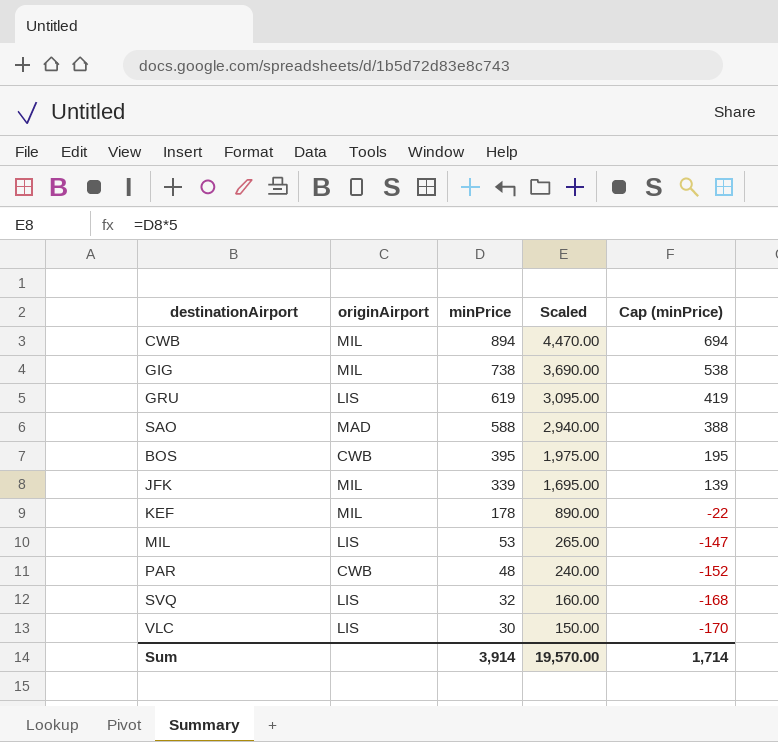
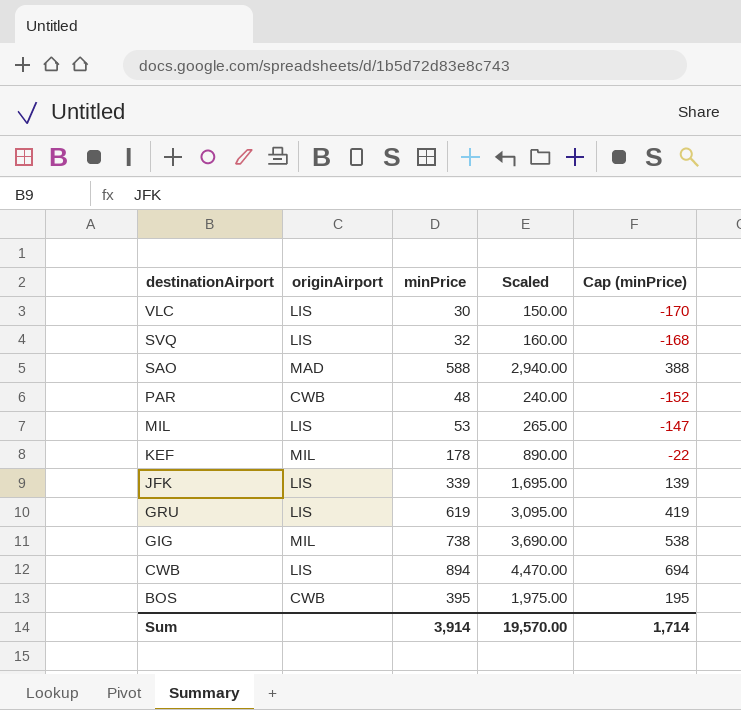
row order: minPrice descending -> destinationAirport descending
JFK | originAirport: MIL -> LIS
CWB | originAirport: MIL -> LIS

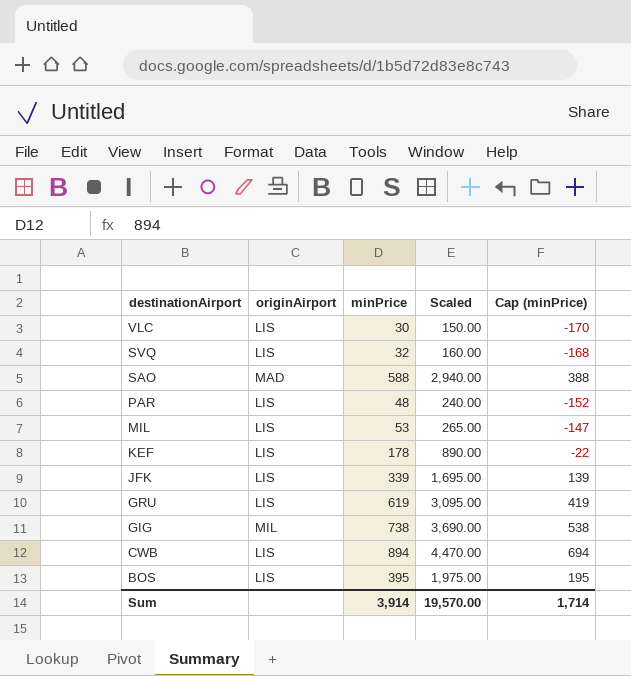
PAR | originAirport: CWB -> LIS
KEF | originAirport: MIL -> LIS
BOS | originAirport: CWB -> LIS

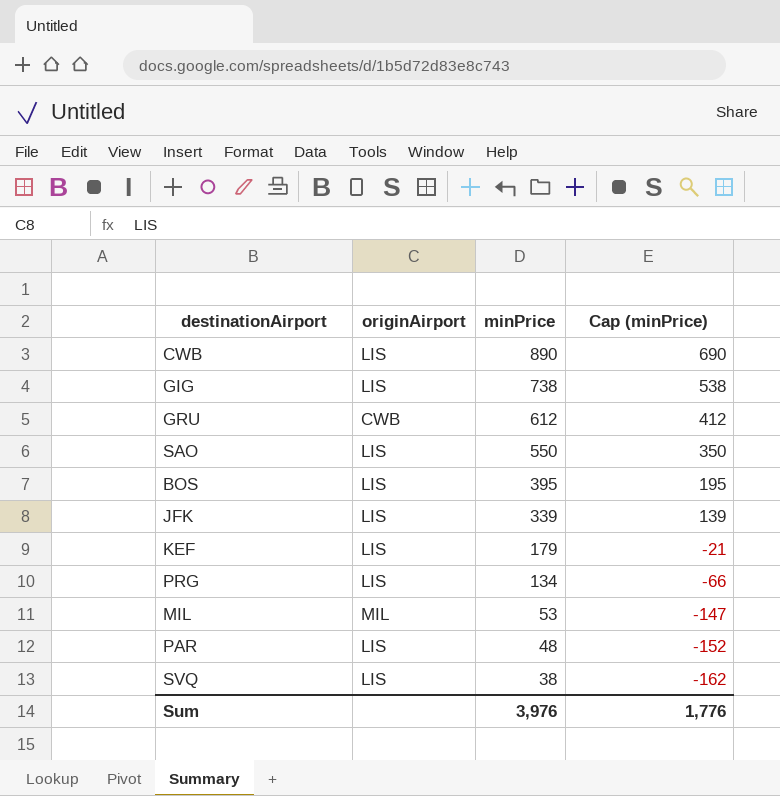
row order: destinationAirport descending -> minPrice descending
column Scaled | formula: [minPrice] * 5 -> none
row VLC: LIS | 30 | 150.00 | -170 -> none
CWB | minPrice: 894 -> 890
CWB | Cap (minPrice): 694 -> 690
GIG | originAirport: MIL -> LIS
GRU | originAirport: LIS -> CWB
GRU | minPrice: 619 -> 612
GRU | Cap (minPrice): 419 -> 412
SAO | originAirport: MAD -> LIS
SAO | minPrice: 588 -> 550
SAO | Cap (minPrice): 388 -> 350
KEF | minPrice: 178 -> 179
KEF | Cap (minPrice): -22 -> -21
row PRG: none -> LIS | 134 | -66
MIL | originAirport: LIS -> MIL
SVQ | minPrice: 32 -> 38
SVQ | Cap (minPrice): -168 -> -162
Sum | minPrice: 3,914 -> 3,976
Sum | Cap (minPrice): 1,714 -> 1,776

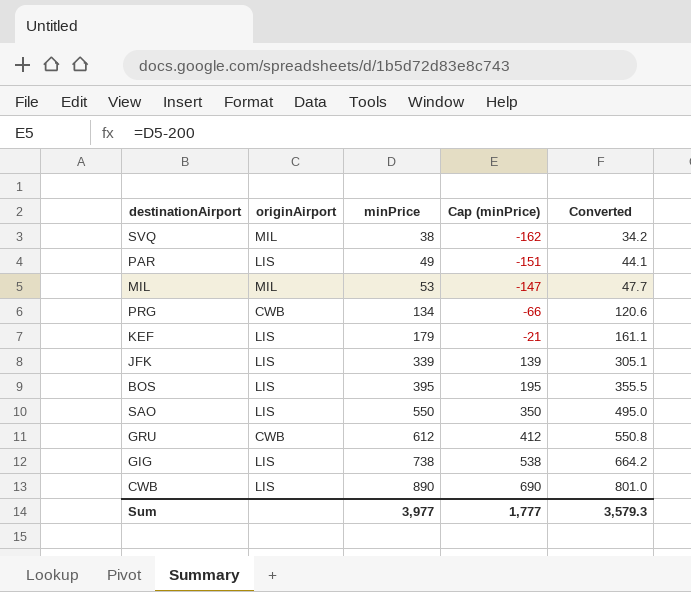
row order: minPrice descending -> minPrice ascending
column Converted | formula: none -> [minPrice] * 0.9
SVQ | originAirport: LIS -> MIL
PAR | minPrice: 48 -> 49
PAR | Cap (minPrice): -152 -> -151
PRG | originAirport: LIS -> CWB
Sum | minPrice: 3,976 -> 3,977
Sum | Cap (minPrice): 1,776 -> 1,777

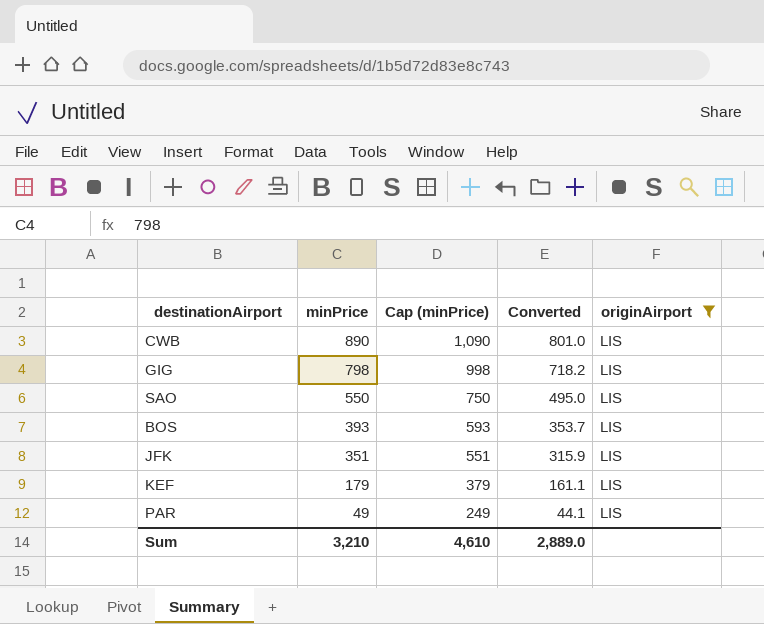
filter: none -> originAirport = LIS
row order: minPrice ascending -> minPrice descending
column Cap (minPrice) | formula: [minPrice] - 200 -> [minPrice] + 200
column originAirport | position: 2 -> 5
GIG | minPrice: 738 -> 798
GIG | Converted: 664.2 -> 718.2
BOS | minPrice: 395 -> 393
BOS | Converted: 355.5 -> 353.7
JFK | minPrice: 339 -> 351
JFK | Converted: 305.1 -> 315.9
Sum | minPrice: 3,977 -> 3,210
Sum | Cap (minPrice): 1,777 -> 4,610
Sum | Converted: 3,579.3 -> 2,889.0

